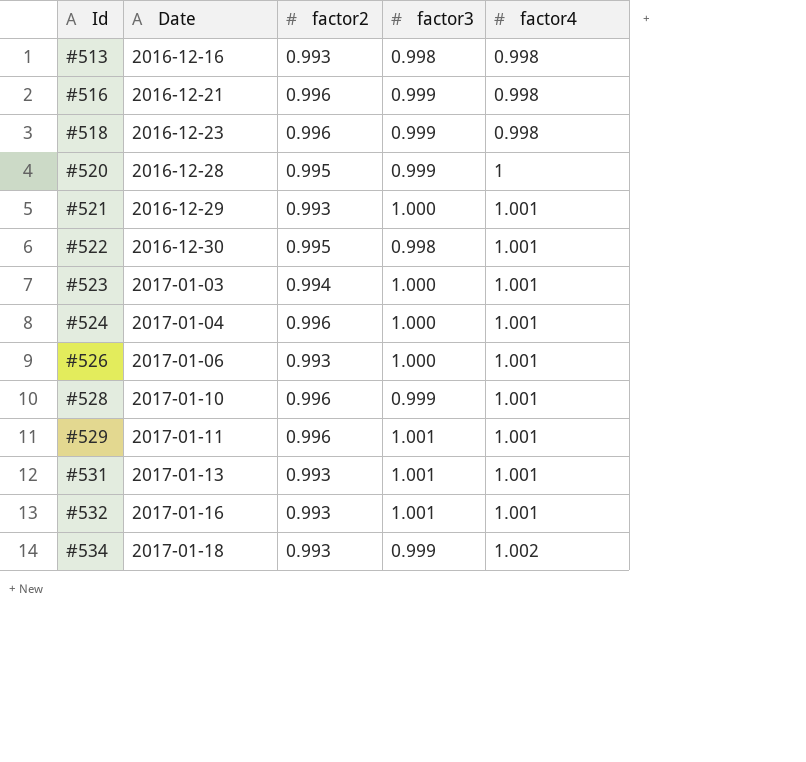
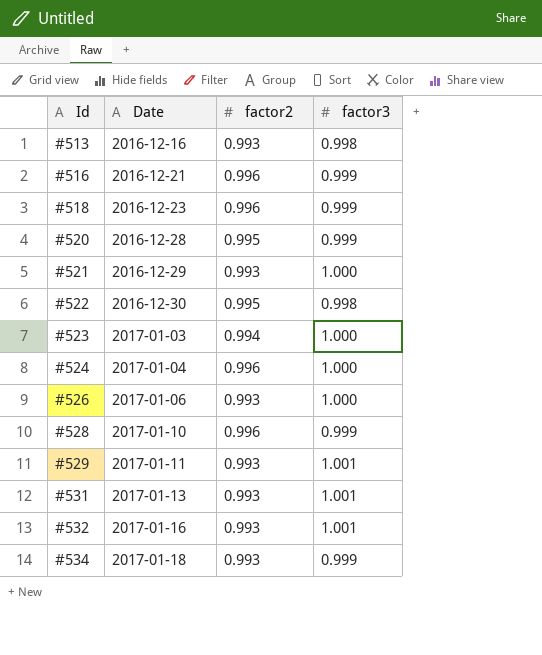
column factor4 | position: 5 -> none
#529 | factor2: 0.996 -> 0.993

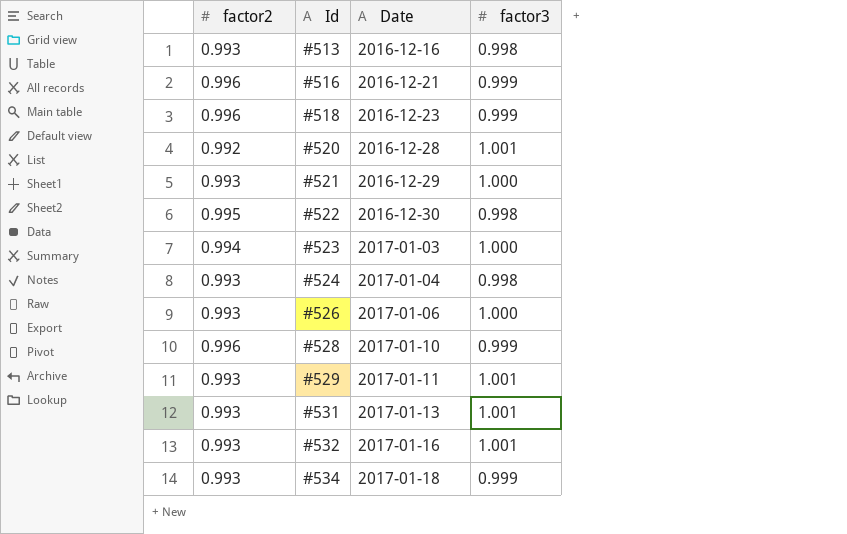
column factor2 | position: 3 -> 1
#520 | factor2: 0.995 -> 0.992
#520 | factor3: 0.999 -> 1.001
#524 | factor2: 0.996 -> 0.993
#524 | factor3: 1.000 -> 0.998

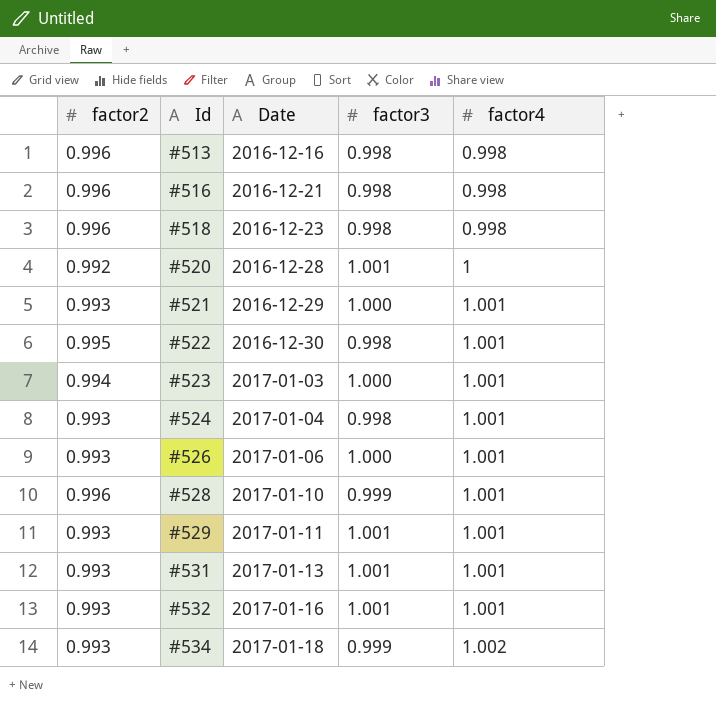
column factor4 | position: none -> 5
#513 | factor2: 0.993 -> 0.996
#516 | factor3: 0.999 -> 0.998
#518 | factor3: 0.999 -> 0.998

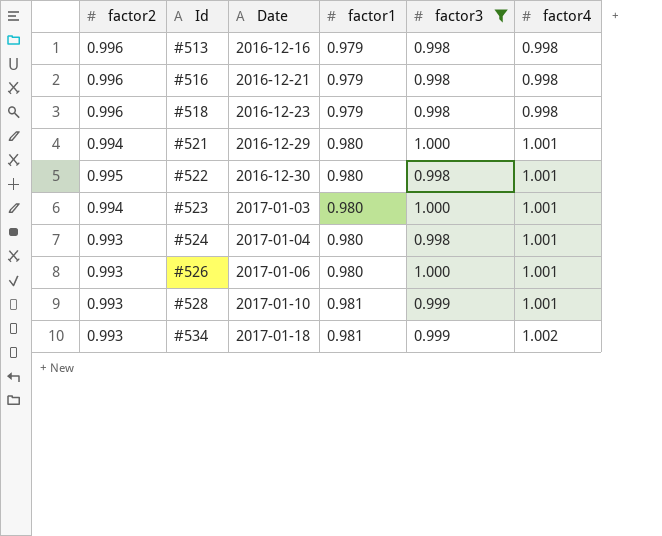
filter: none -> factor3 != 1.001
column factor1 | position: none -> 4
#521 | factor2: 0.993 -> 0.994
#528 | factor2: 0.996 -> 0.993

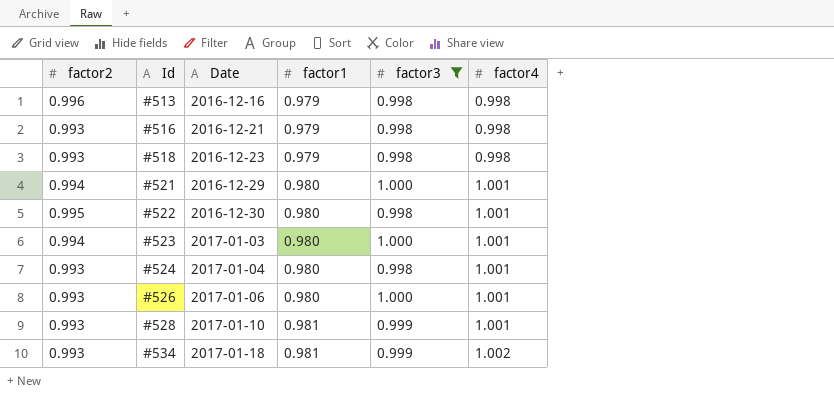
#516 | factor2: 0.996 -> 0.993
#518 | factor2: 0.996 -> 0.993

